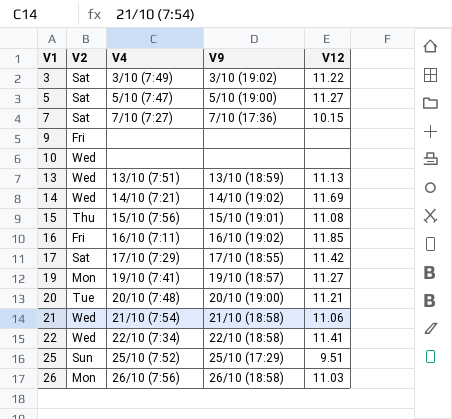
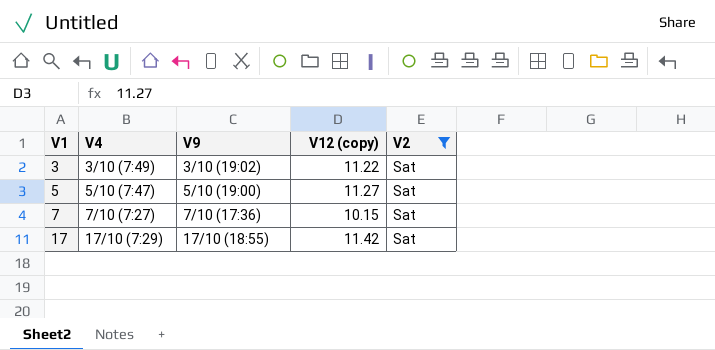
filter: none -> V2 = Sat
column name: V12 -> V12 (copy)
column V2 | position: 2 -> 5

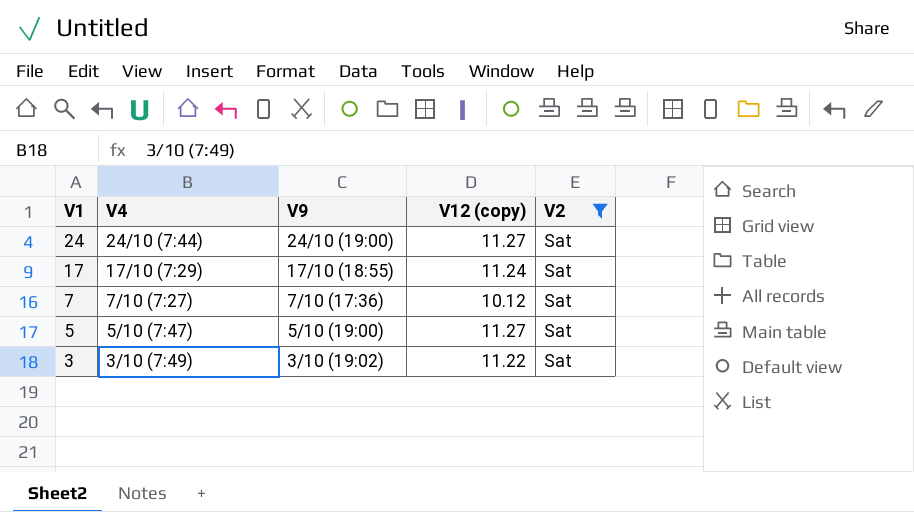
row order: V1 ascending -> V1 descending
row 24: none -> 24/10 (7:44) | 24/10 (19:00) | 11.27 | Sat
17 | V12 (copy): 11.42 -> 11.24
7 | V12 (copy): 10.15 -> 10.12

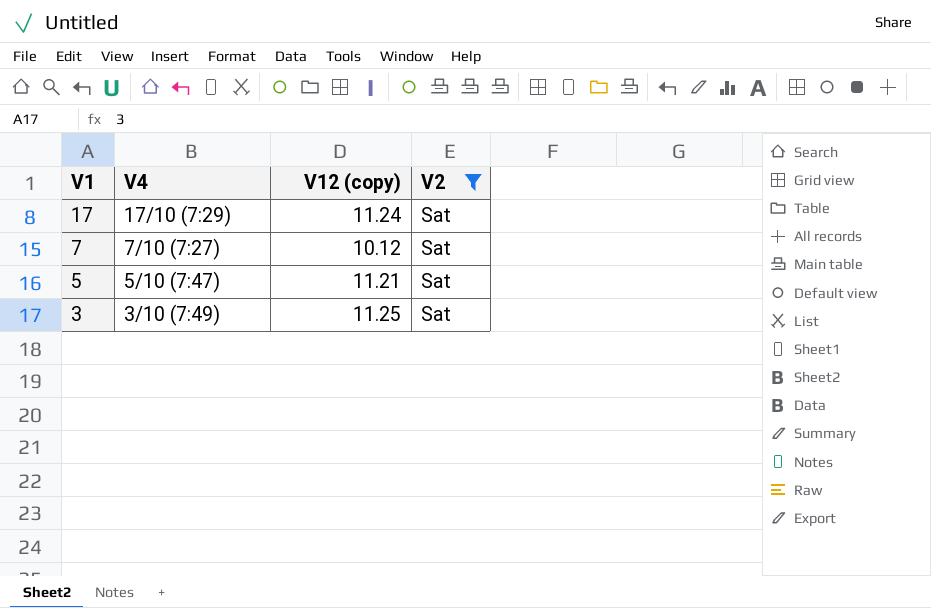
column V9 | position: 3 -> none
row 24: 24/10 (7:44) | 24/10 (19:00) | 11.27 | Sat -> none
5 | V12 (copy): 11.27 -> 11.21
3 | V12 (copy): 11.22 -> 11.25

